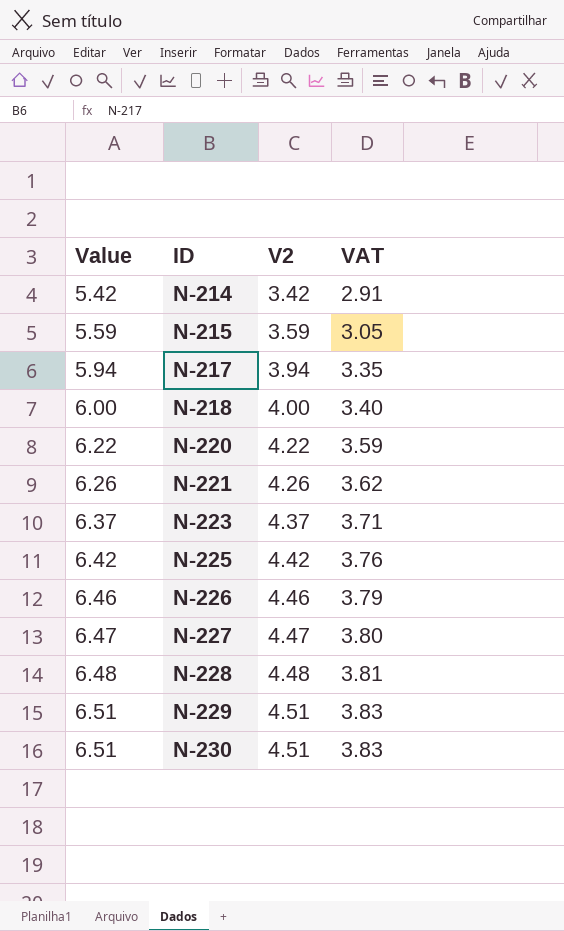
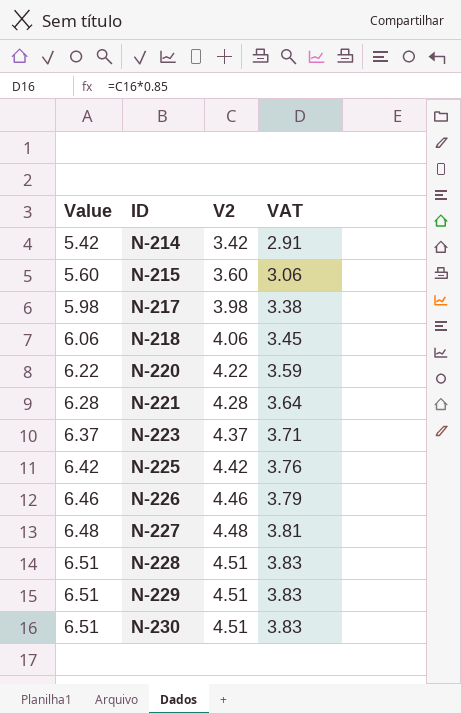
N-215 | Value: 5.59 -> 5.60
N-215 | V2: 3.59 -> 3.60
N-215 | VAT: 3.05 -> 3.06
N-217 | Value: 5.94 -> 5.98
N-217 | V2: 3.94 -> 3.98
N-217 | VAT: 3.35 -> 3.38
N-218 | Value: 6.00 -> 6.06
N-218 | V2: 4.00 -> 4.06
N-218 | VAT: 3.40 -> 3.45
N-221 | Value: 6.26 -> 6.28
N-221 | V2: 4.26 -> 4.28
N-221 | VAT: 3.62 -> 3.64
N-227 | Value: 6.47 -> 6.48
N-227 | V2: 4.47 -> 4.48
N-227 | VAT: 3.80 -> 3.81
N-228 | Value: 6.48 -> 6.51
N-228 | V2: 4.48 -> 4.51
N-228 | VAT: 3.81 -> 3.83

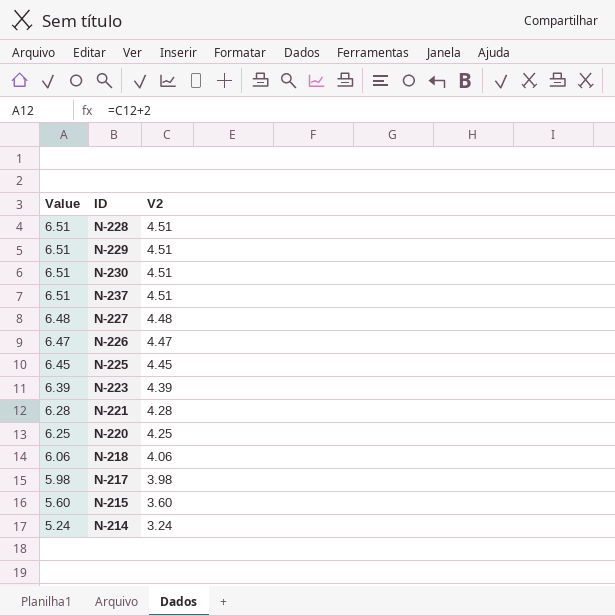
row order: Value ascending -> Value descending
column VAT | formula: [V2] * 0.85 -> none
row N-237: none -> 6.51 | 4.51
N-226 | Value: 6.46 -> 6.47
N-226 | V2: 4.46 -> 4.47
N-225 | Value: 6.42 -> 6.45
N-225 | V2: 4.42 -> 4.45
N-223 | Value: 6.37 -> 6.39
N-223 | V2: 4.37 -> 4.39
N-220 | Value: 6.22 -> 6.25
N-220 | V2: 4.22 -> 4.25
N-214 | Value: 5.42 -> 5.24
N-214 | V2: 3.42 -> 3.24

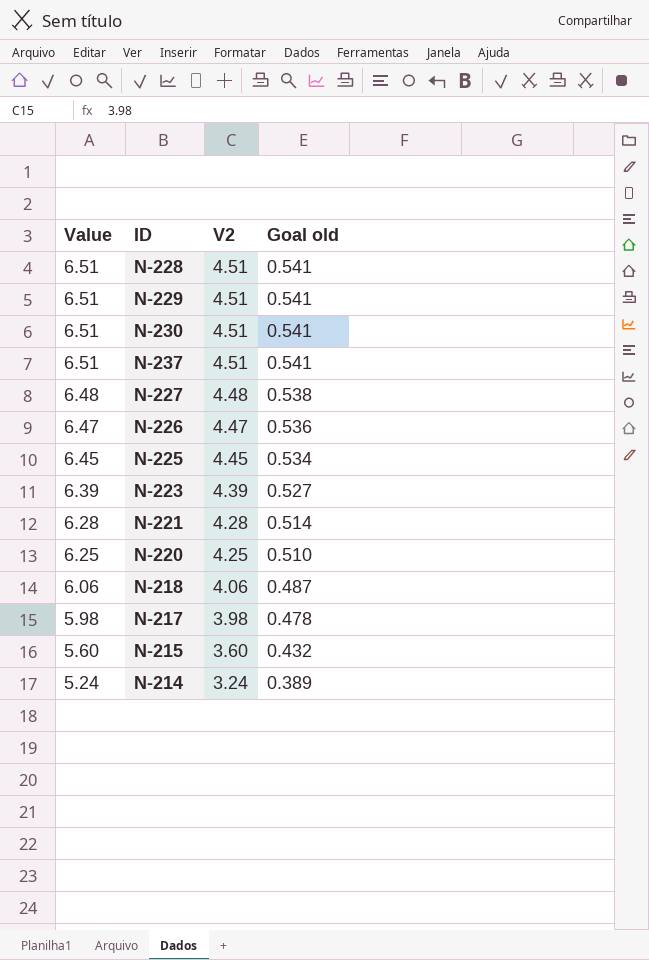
column Goal old | formula: none -> [V2] * 0.12

